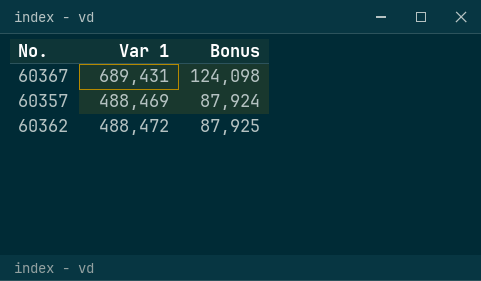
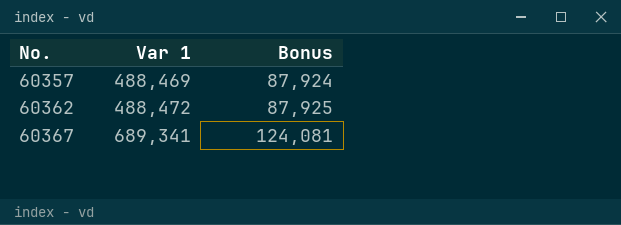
row order: none -> No. ascending
60367 | Var 1: 689,431 -> 689,341
60367 | Bonus: 124,098 -> 124,081

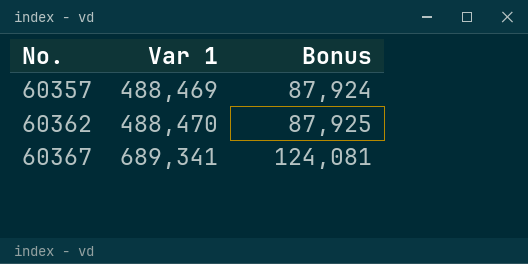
60362 | Var 1: 488,472 -> 488,470

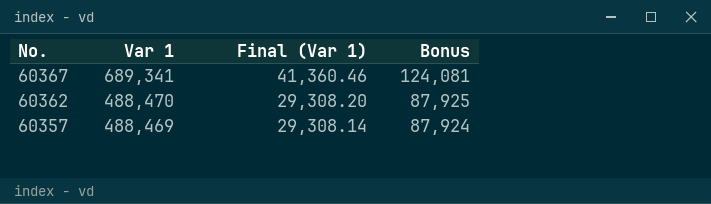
row order: No. ascending -> No. descending
column Final (Var 1) | formula: none -> [Var 1] * 0.06

